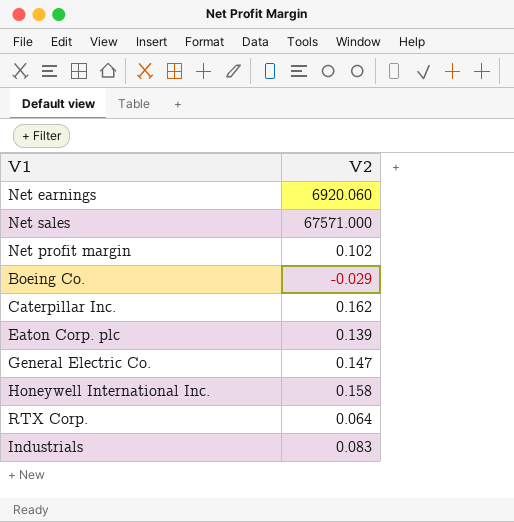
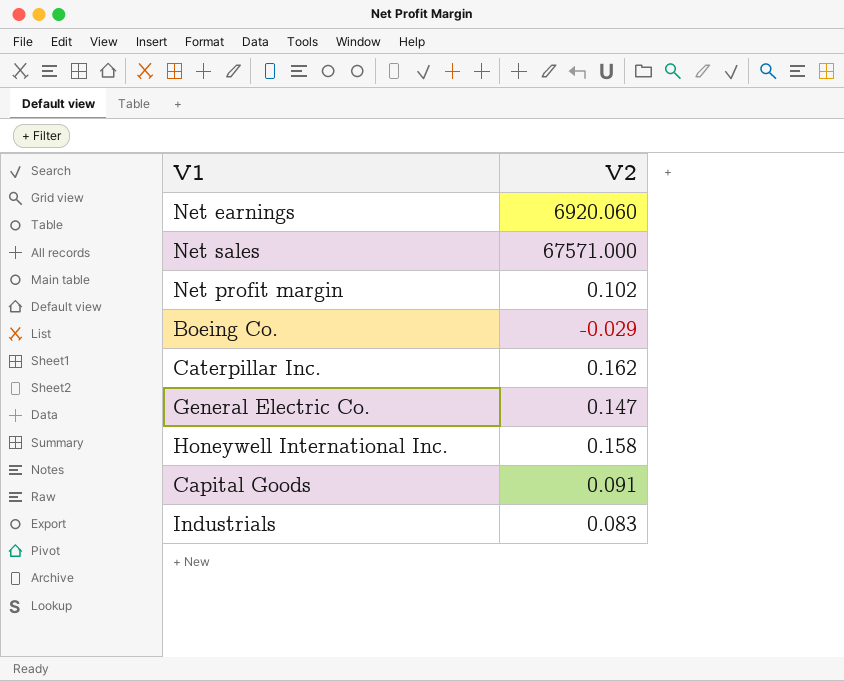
row Eaton Corp. plc: 0.139 -> none
row RTX Corp.: 0.064 -> none
row Capital Goods: none -> 0.091

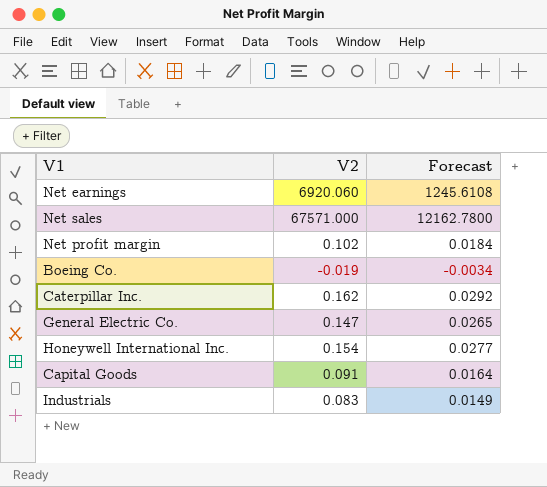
column Forecast | formula: none -> [V2] * 0.18
Boeing Co. | V2: -0.029 -> -0.019
Honeywell International Inc. | V2: 0.158 -> 0.154

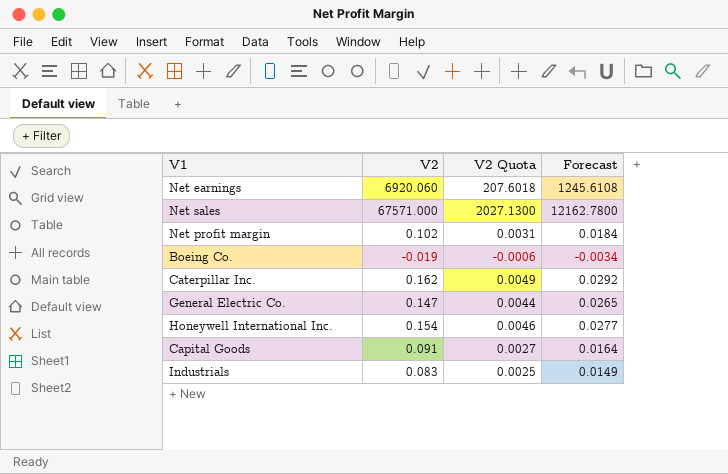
column V2 Quota | formula: none -> [V2] * 0.03

